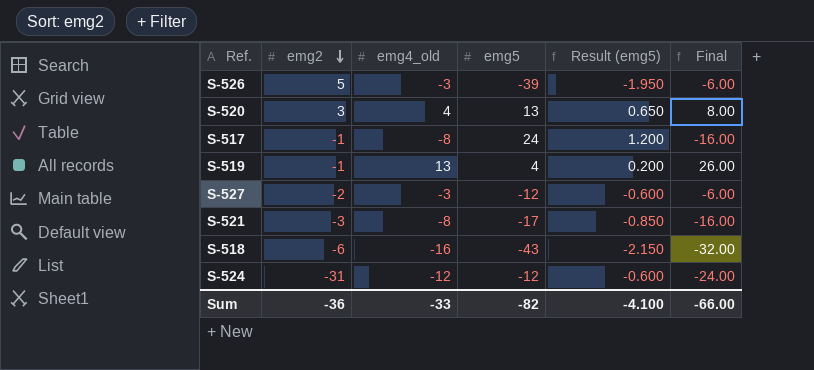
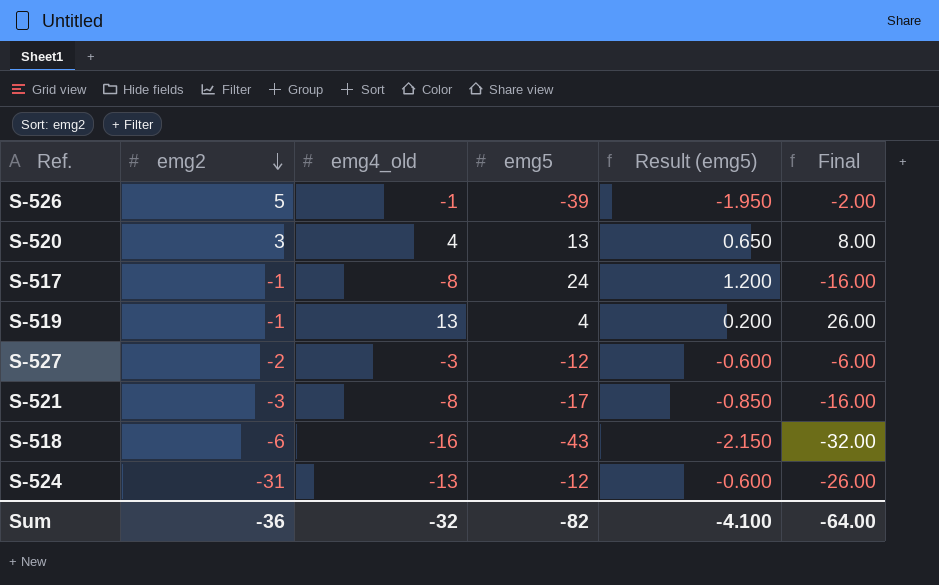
S-526 | emg4_old: -3 -> -1
S-526 | Final: -6.00 -> -2.00
S-524 | emg4_old: -12 -> -13
S-524 | Final: -24.00 -> -26.00
Sum | emg4_old: -33 -> -32
Sum | Final: -66.00 -> -64.00

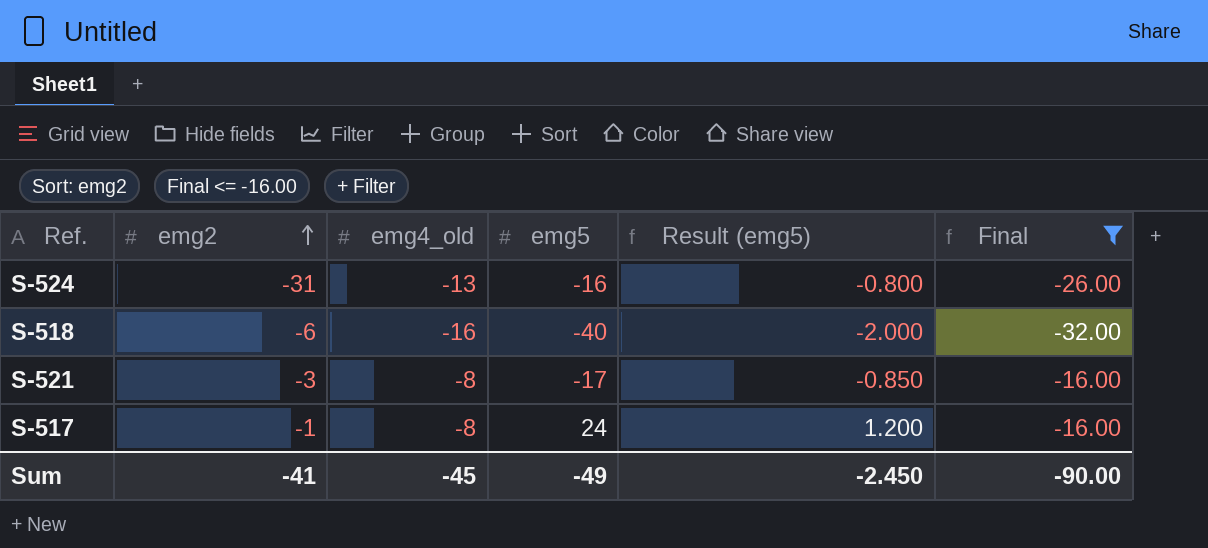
filter: none -> Final <= -16.00
row order: emg2 descending -> emg2 ascending
S-524 | emg5: -12 -> -16
S-524 | Result (emg5): -0.600 -> -0.800
S-518 | emg5: -43 -> -40
S-518 | Result (emg5): -2.150 -> -2.000
Sum | emg2: -36 -> -41
Sum | emg4_old: -32 -> -45
Sum | emg5: -82 -> -49
Sum | Result (emg5): -4.100 -> -2.450
Sum | Final: -64.00 -> -90.00

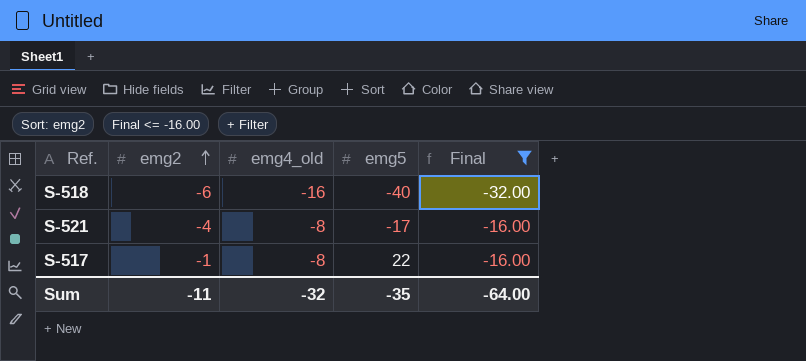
column Result (emg5) | formula: [emg5] * 0.05 -> none
row S-524: -31 | -13 | -16 | -0.800 | -26.00 -> none
S-521 | emg2: -3 -> -4
S-517 | emg5: 24 -> 22
Sum | emg2: -41 -> -11
Sum | emg4_old: -45 -> -32
Sum | emg5: -49 -> -35
Sum | Final: -90.00 -> -64.00

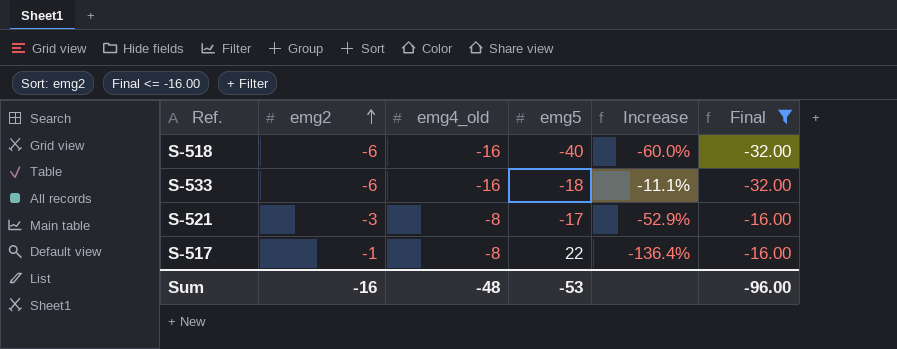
column Increase | formula: none -> ([emg4_old] - [emg5]) / [emg5]
row S-533: none -> -6 | -16 | -18 | -11.1% | -32.00
S-521 | emg2: -4 -> -3
Sum | emg2: -11 -> -16
Sum | emg4_old: -32 -> -48
Sum | emg5: -35 -> -53
Sum | Final: -64.00 -> -96.00

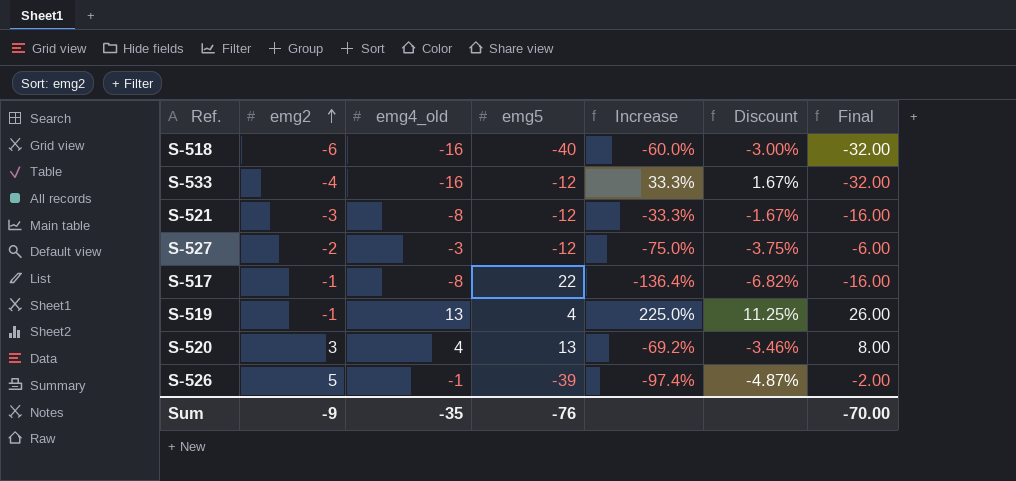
filter: Final <= -16.00 -> none
column Discount | formula: none -> [Increase] * 0.05
S-533 | emg2: -6 -> -4
S-533 | emg5: -18 -> -12
S-533 | Increase: -11.1% -> 33.3%
S-521 | emg5: -17 -> -12
S-521 | Increase: -52.9% -> -33.3%
Sum | emg2: -16 -> -9
Sum | emg4_old: -48 -> -35
Sum | emg5: -53 -> -76
Sum | Final: -96.00 -> -70.00

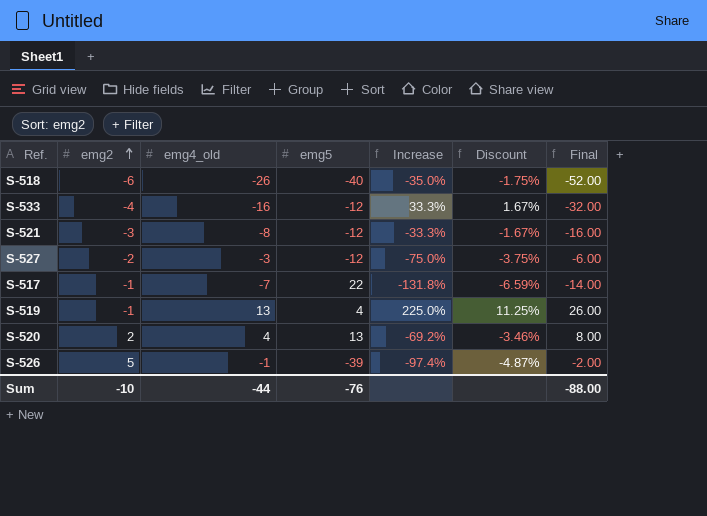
S-518 | emg4_old: -16 -> -26
S-518 | Increase: -60.0% -> -35.0%
S-518 | Discount: -3.00% -> -1.75%
S-518 | Final: -32.00 -> -52.00
S-517 | emg4_old: -8 -> -7
S-517 | Increase: -136.4% -> -131.8%
S-517 | Discount: -6.82% -> -6.59%
S-517 | Final: -16.00 -> -14.00
S-520 | emg2: 3 -> 2
Sum | emg2: -9 -> -10
Sum | emg4_old: -35 -> -44
Sum | Final: -70.00 -> -88.00

